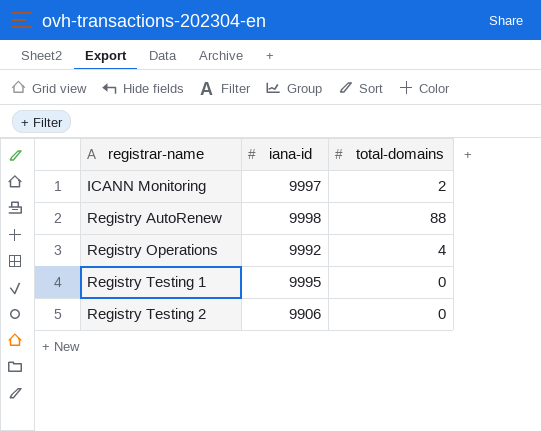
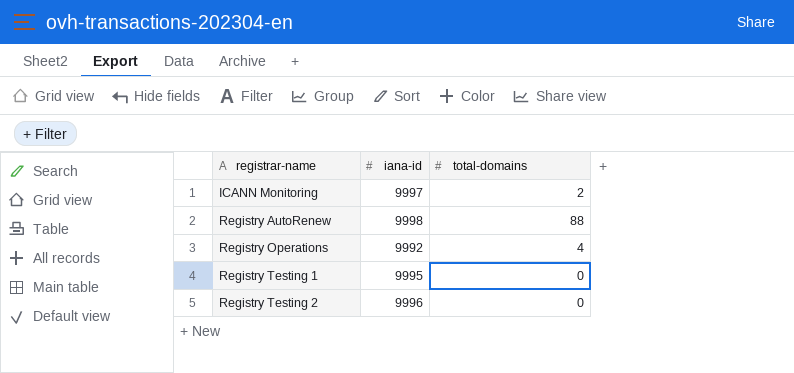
Registry Testing 2 | iana-id: 9906 -> 9996

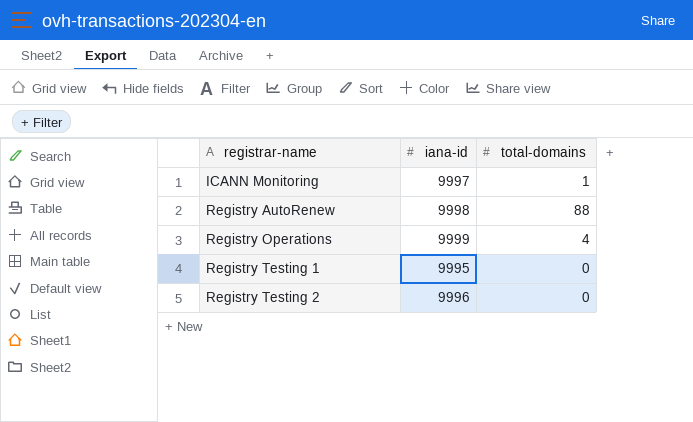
ICANN Monitoring | total-domains: 2 -> 1
Registry Operations | iana-id: 9992 -> 9999

